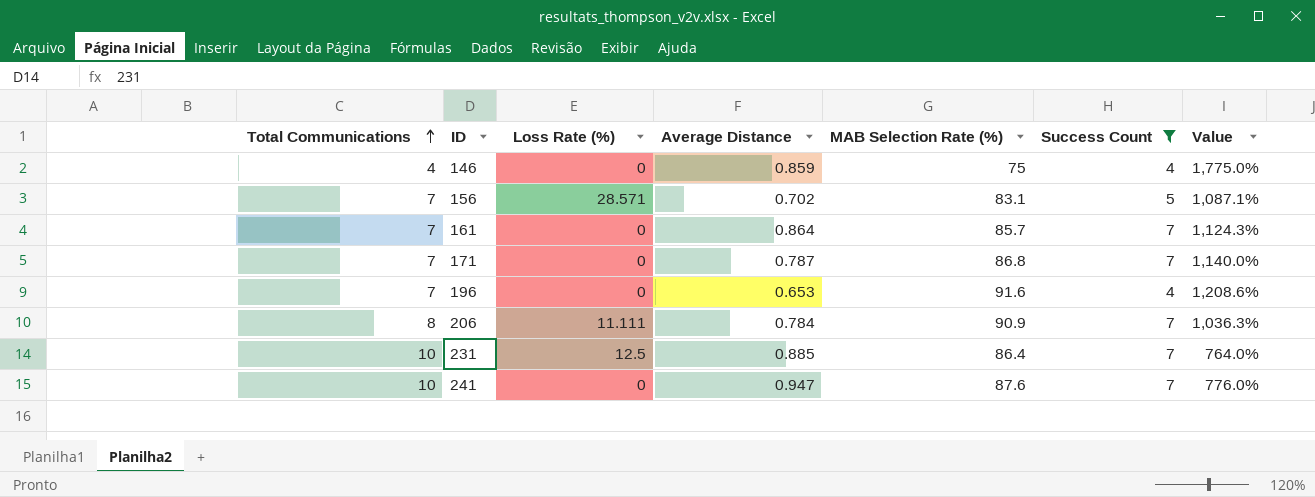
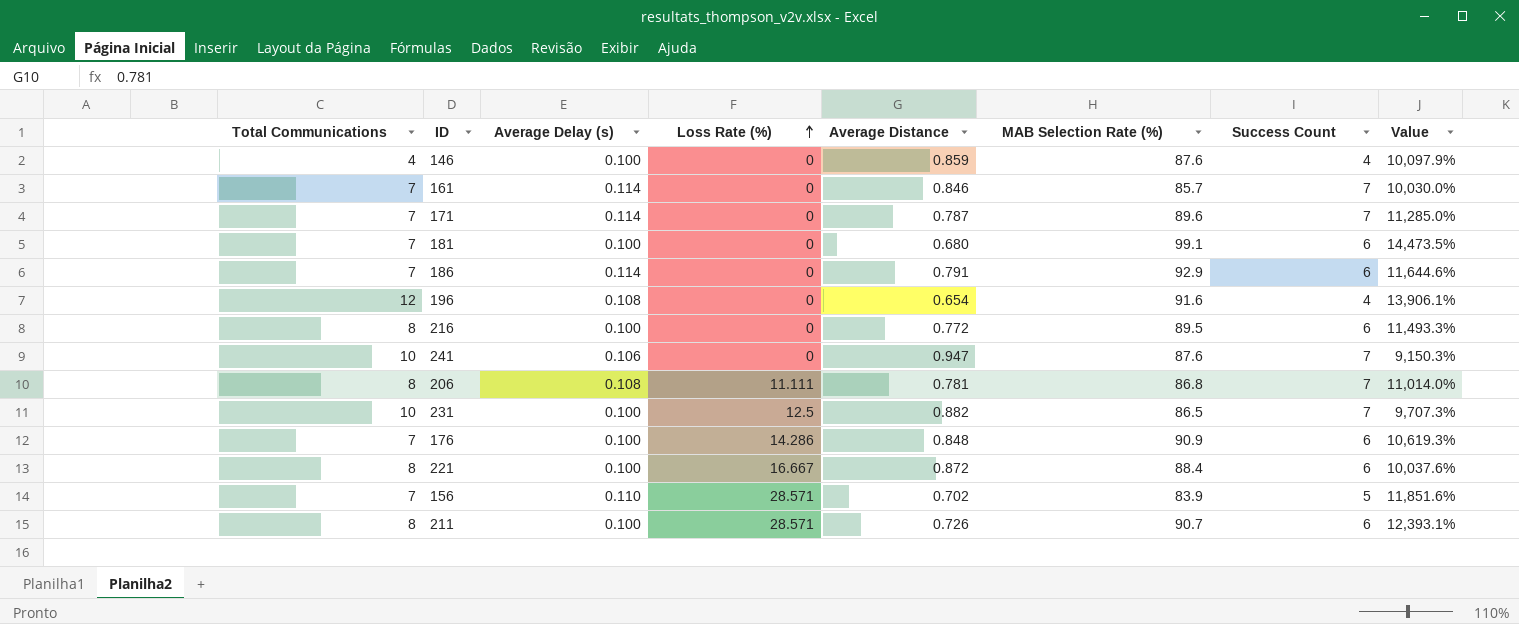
filter: Success Count != 6 -> none
row order: Total Communications ascending -> Loss Rate (%) ascending
column Average Delay (s) | position: none -> 3
column Value | formula: ([MAB Selection Rate (%)] - [Total Communications]) / [Total Communications] -> ([MAB Selection Rate (%)] - [Average Distance]) / [Average Distance]
146 | MAB Selection Rate (%): 75 -> 87.6
161 | Average Distance: 0.864 -> 0.846
171 | MAB Selection Rate (%): 86.8 -> 89.6
196 | Total Communications: 7 -> 12
196 | Average Distance: 0.653 -> 0.654
206 | Average Distance: 0.784 -> 0.781
206 | MAB Selection Rate (%): 90.9 -> 86.8
231 | Average Distance: 0.885 -> 0.882
231 | MAB Selection Rate (%): 86.4 -> 86.5
156 | MAB Selection Rate (%): 83.1 -> 83.9

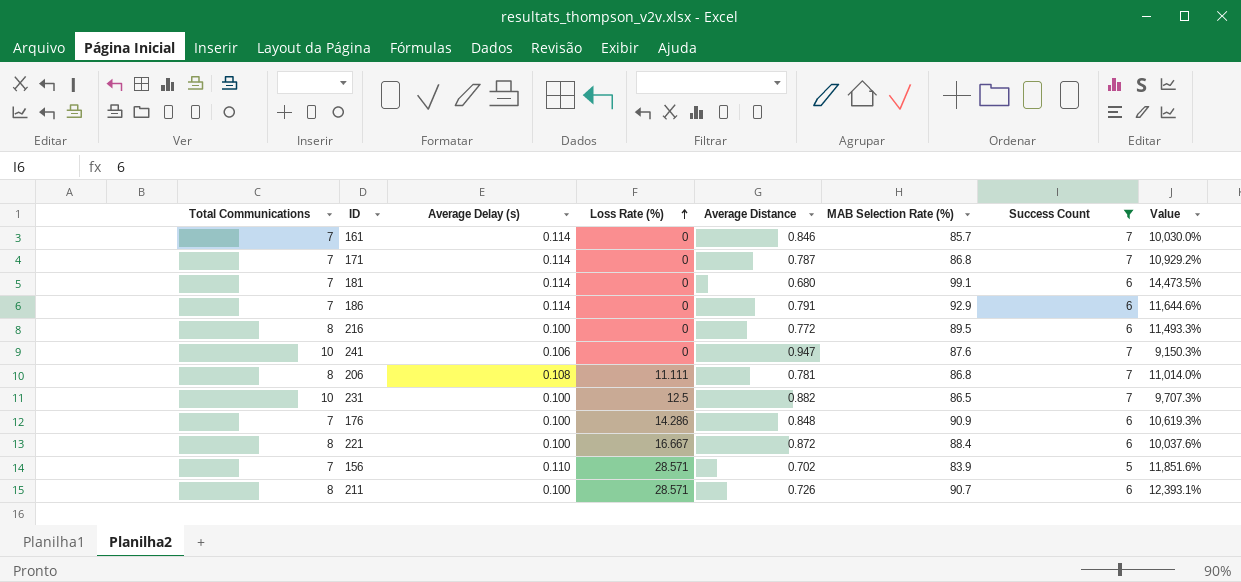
filter: none -> Success Count != 4
171 | MAB Selection Rate (%): 89.6 -> 86.8
171 | Value: 11,285.0% -> 10,929.2%
181 | Average Delay (s): 0.100 -> 0.114

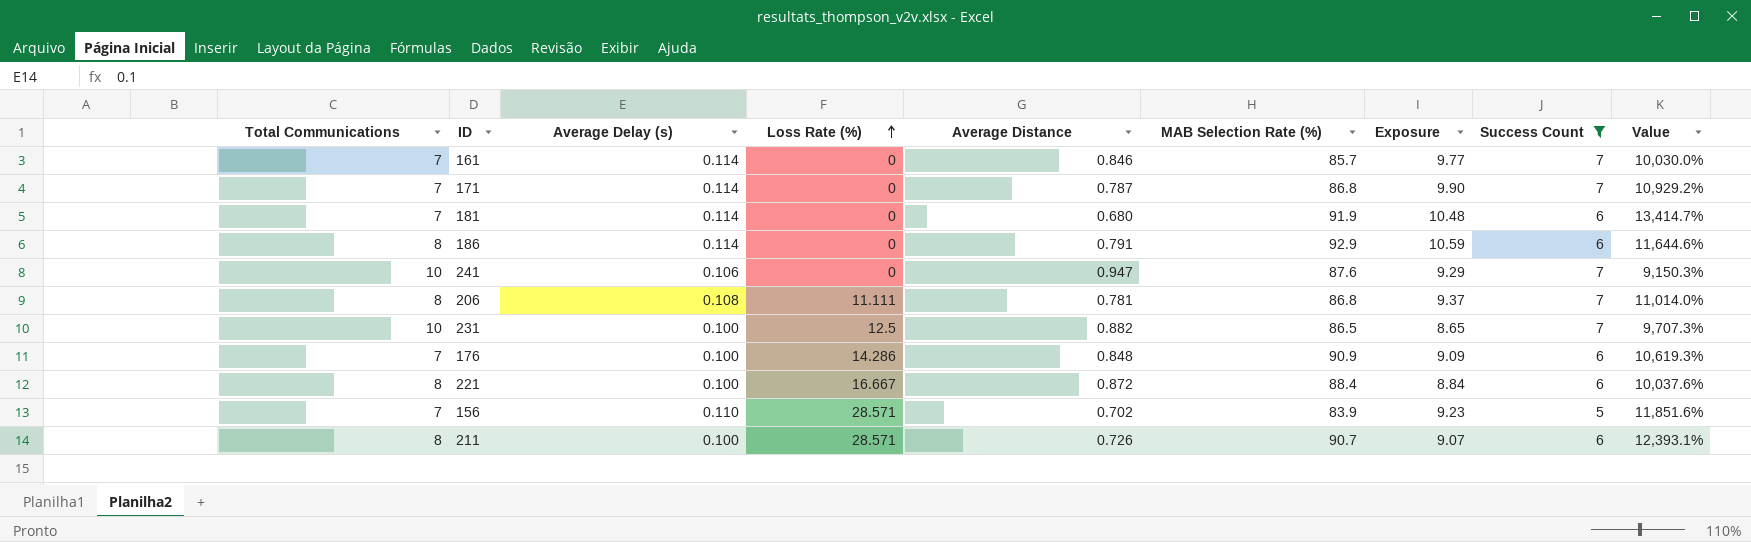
column Exposure | formula: none -> [Average Delay (s)] * [MAB Selection Rate (%)]
row 216: 8 | 0.100 | 0 | 0.772 | 89.5 | 6 | 11,493.3% -> none
181 | MAB Selection Rate (%): 99.1 -> 91.9
181 | Value: 14,473.5% -> 13,414.7%
186 | Total Communications: 7 -> 8

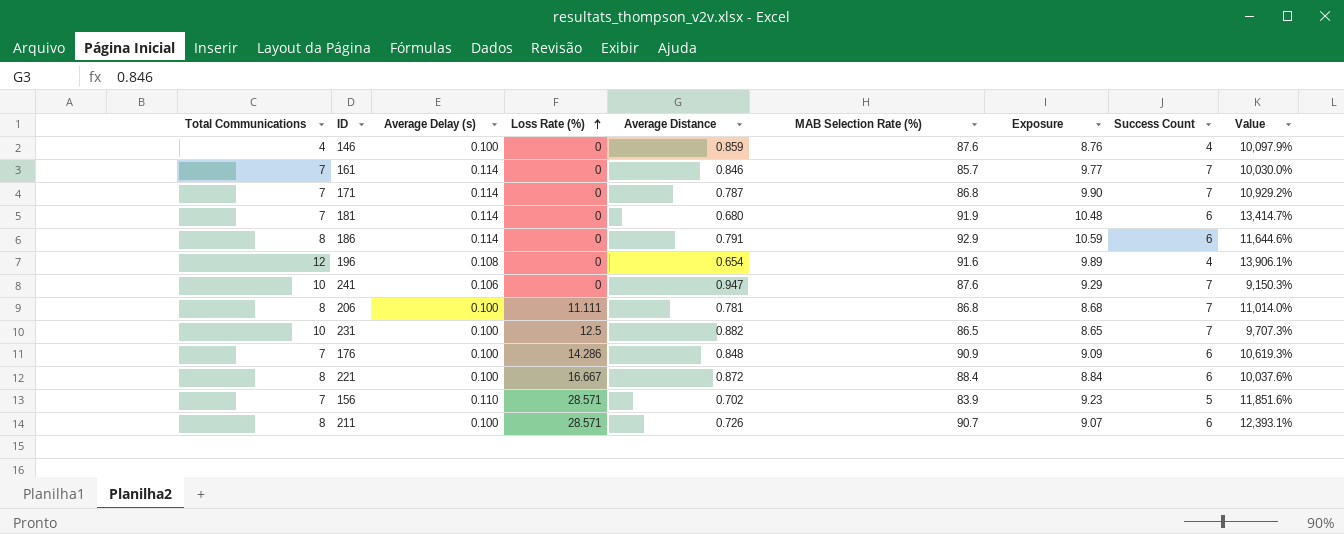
filter: Success Count != 4 -> none
206 | Average Delay (s): 0.108 -> 0.100
206 | Exposure: 9.37 -> 8.68

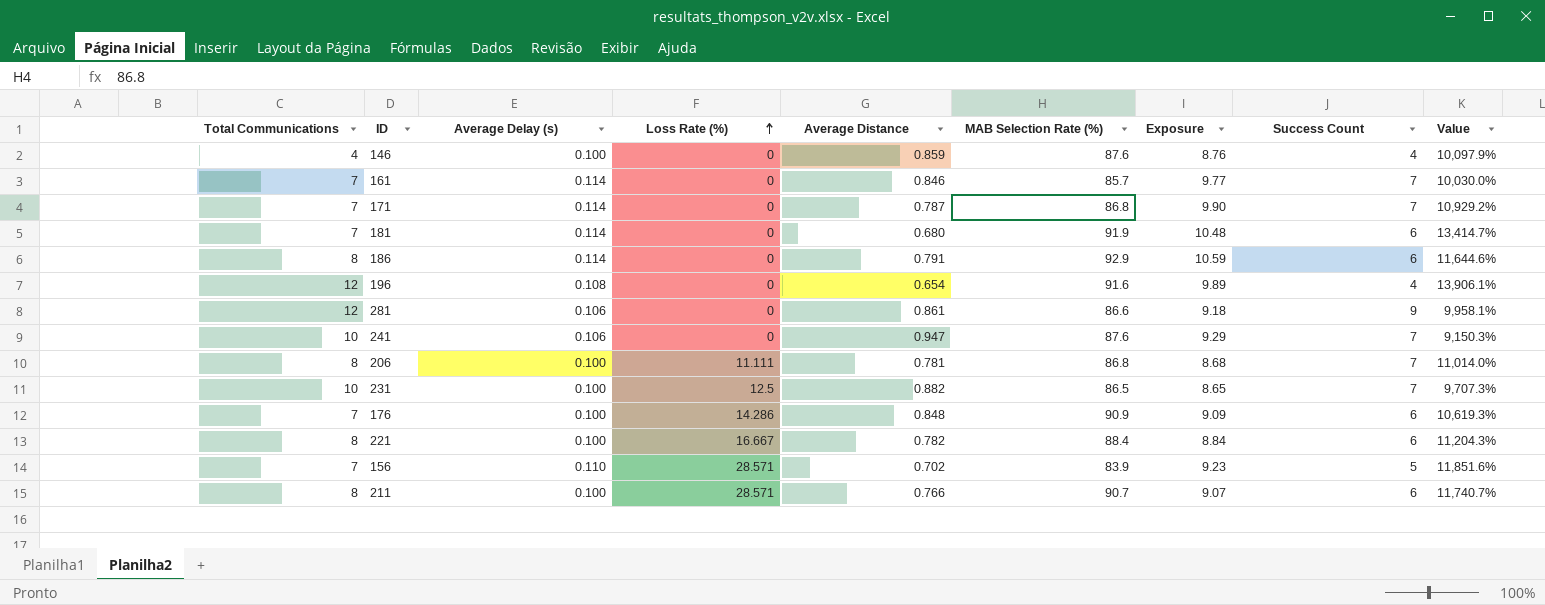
row 281: none -> 12 | 0.106 | 0 | 0.861 | 86.6 | 9.18 | 9 | 9,958.1%
221 | Average Distance: 0.872 -> 0.782
221 | Value: 10,037.6% -> 11,204.3%
211 | Average Distance: 0.726 -> 0.766
211 | Value: 12,393.1% -> 11,740.7%

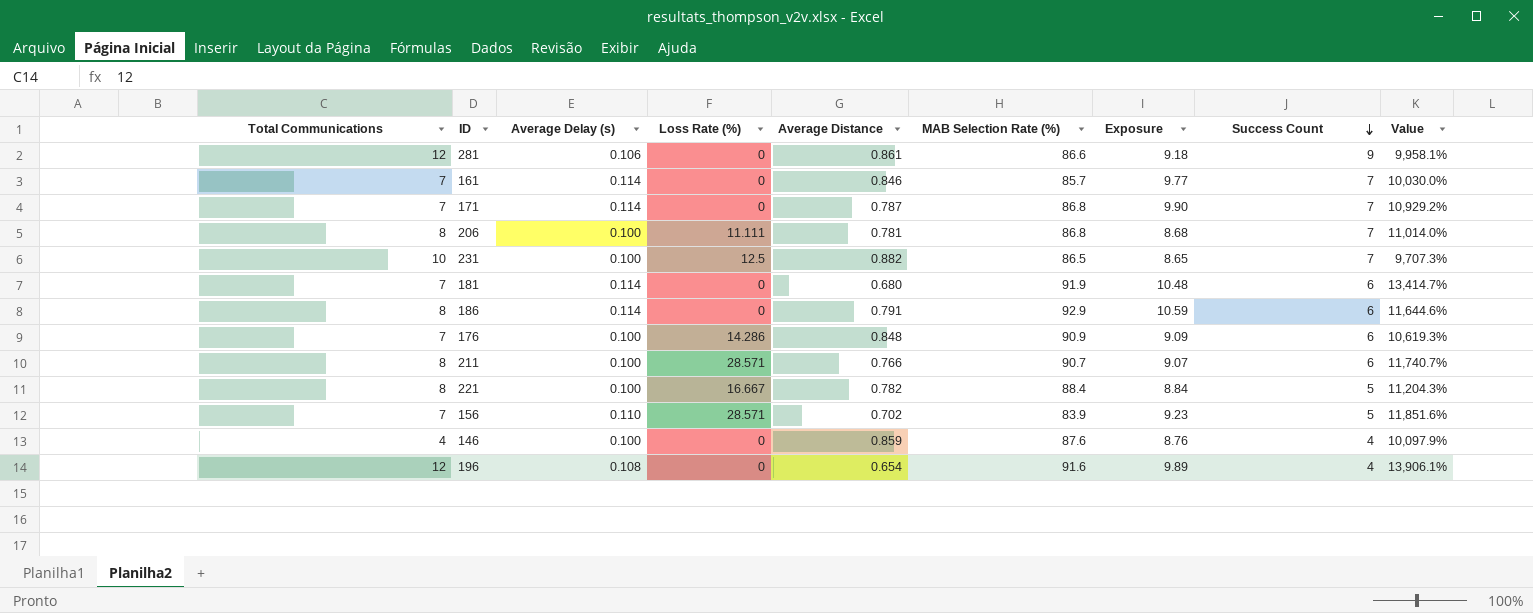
row order: Loss Rate (%) ascending -> Success Count descending
row 241: 10 | 0.106 | 0 | 0.947 | 87.6 | 9.29 | 7 | 9,150.3% -> none
221 | Success Count: 6 -> 5

